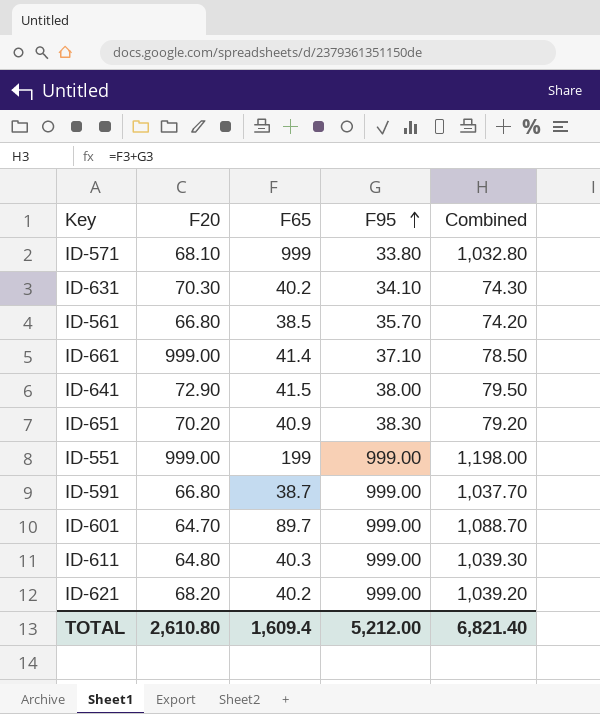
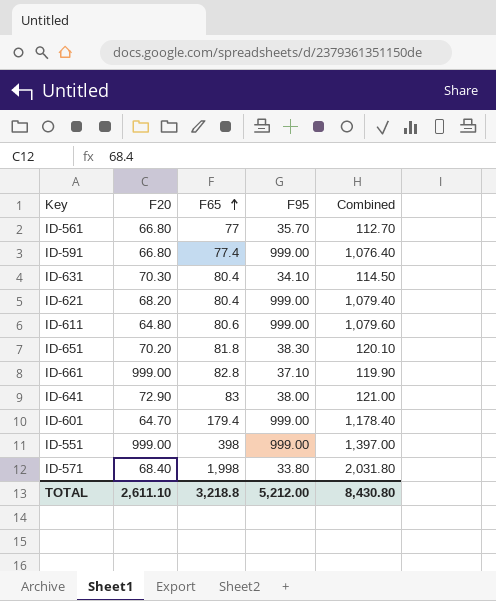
row order: F95 ascending -> F65 ascending
ID-561 | F65: 38.5 -> 77
ID-561 | Combined: 74.20 -> 112.70
ID-591 | F65: 38.7 -> 77.4
ID-591 | Combined: 1,037.70 -> 1,076.40
ID-631 | F65: 40.2 -> 80.4
ID-631 | Combined: 74.30 -> 114.50
ID-621 | F65: 40.2 -> 80.4
ID-621 | Combined: 1,039.20 -> 1,079.40
ID-611 | F65: 40.3 -> 80.6
ID-611 | Combined: 1,039.30 -> 1,079.60
ID-651 | F65: 40.9 -> 81.8
ID-651 | Combined: 79.20 -> 120.10
ID-661 | F65: 41.4 -> 82.8
ID-661 | Combined: 78.50 -> 119.90
ID-641 | F65: 41.5 -> 83
ID-641 | Combined: 79.50 -> 121.00
ID-601 | F65: 89.7 -> 179.4
ID-601 | Combined: 1,088.70 -> 1,178.40
ID-551 | F65: 199 -> 398
ID-551 | Combined: 1,198.00 -> 1,397.00
ID-571 | F20: 68.10 -> 68.40
ID-571 | F65: 999 -> 1,998
ID-571 | Combined: 1,032.80 -> 2,031.80
TOTAL | F20: 2,610.80 -> 2,611.10
TOTAL | F65: 1,609.4 -> 3,218.8
TOTAL | Combined: 6,821.40 -> 8,430.80

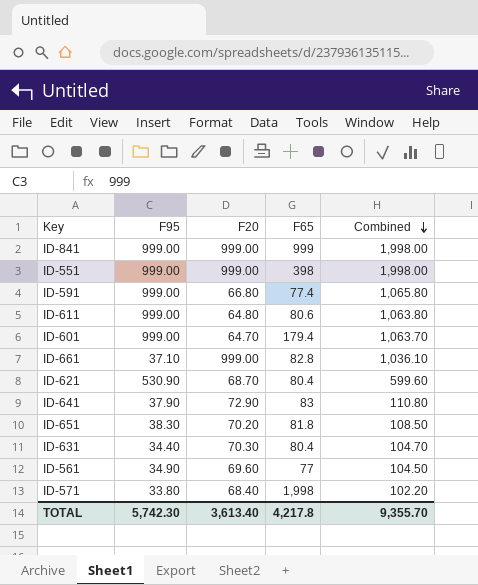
row order: F65 ascending -> Combined descending
column F95 | position: 4 -> 2
column Combined | formula: [F65] + [F95] -> [F95] + [F20]
row ID-841: none -> 999.00 | 999.00 | 999 | 1,998.00
ID-621 | F95: 999.00 -> 530.90
ID-621 | F20: 68.20 -> 68.70
ID-641 | F95: 38.00 -> 37.90
ID-631 | F95: 34.10 -> 34.40
ID-561 | F95: 35.70 -> 34.90
ID-561 | F20: 66.80 -> 69.60
TOTAL | F95: 5,212.00 -> 5,742.30
TOTAL | F20: 2,611.10 -> 3,613.40
TOTAL | F65: 3,218.8 -> 4,217.8
TOTAL | Combined: 8,430.80 -> 9,355.70

